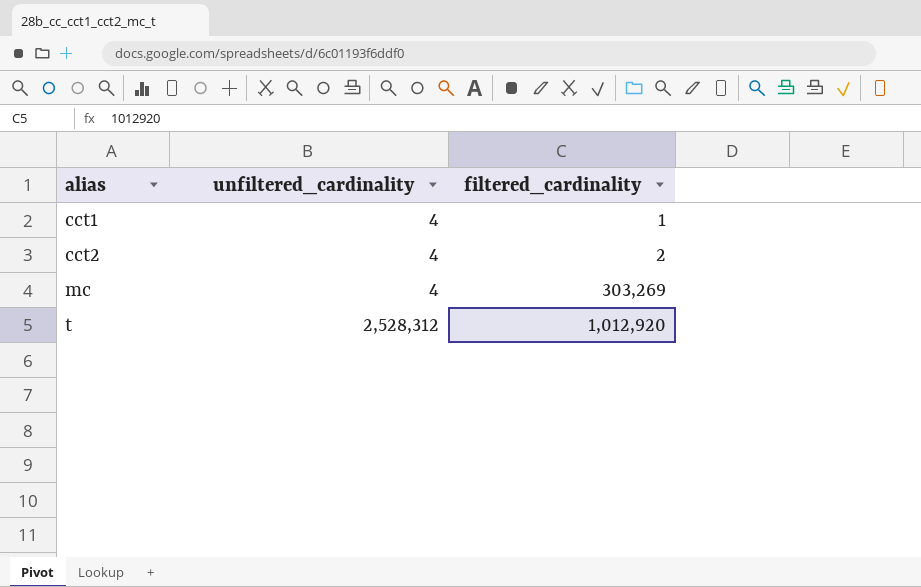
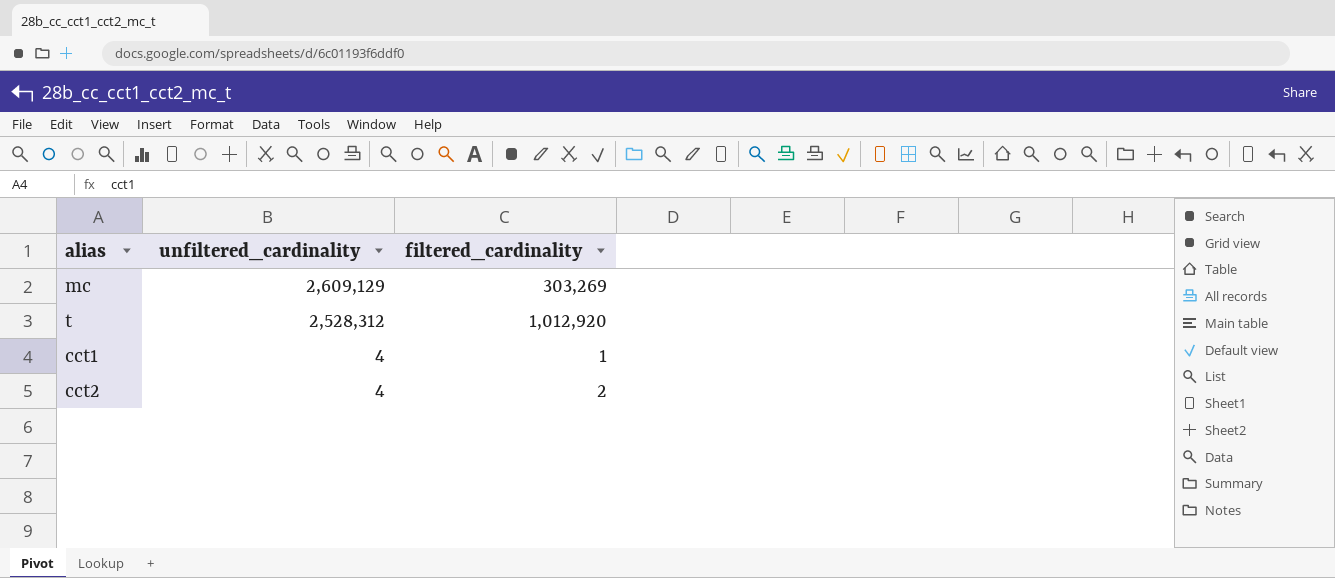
row order: alias ascending -> unfiltered_cardinality descending
mc | unfiltered_cardinality: 4 -> 2,609,129

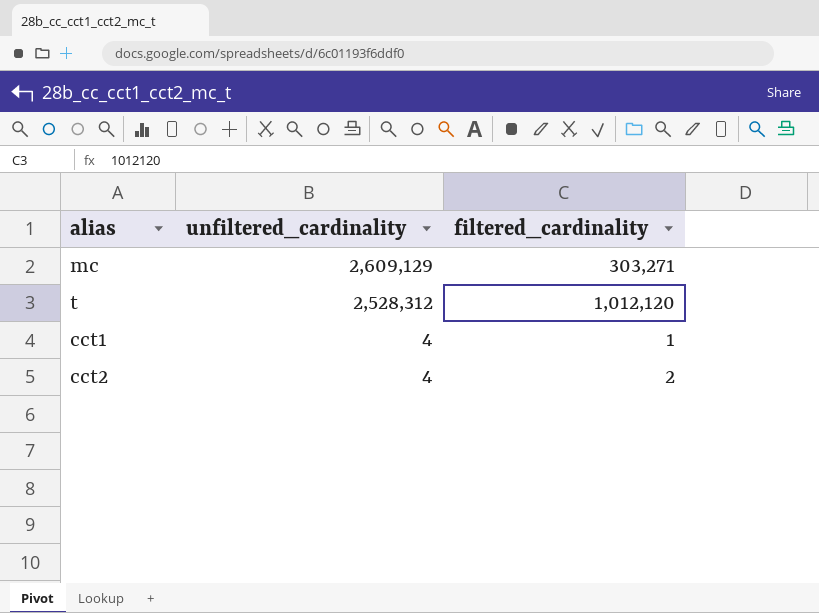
mc | filtered_cardinality: 303,269 -> 303,271
t | filtered_cardinality: 1,012,920 -> 1,012,120

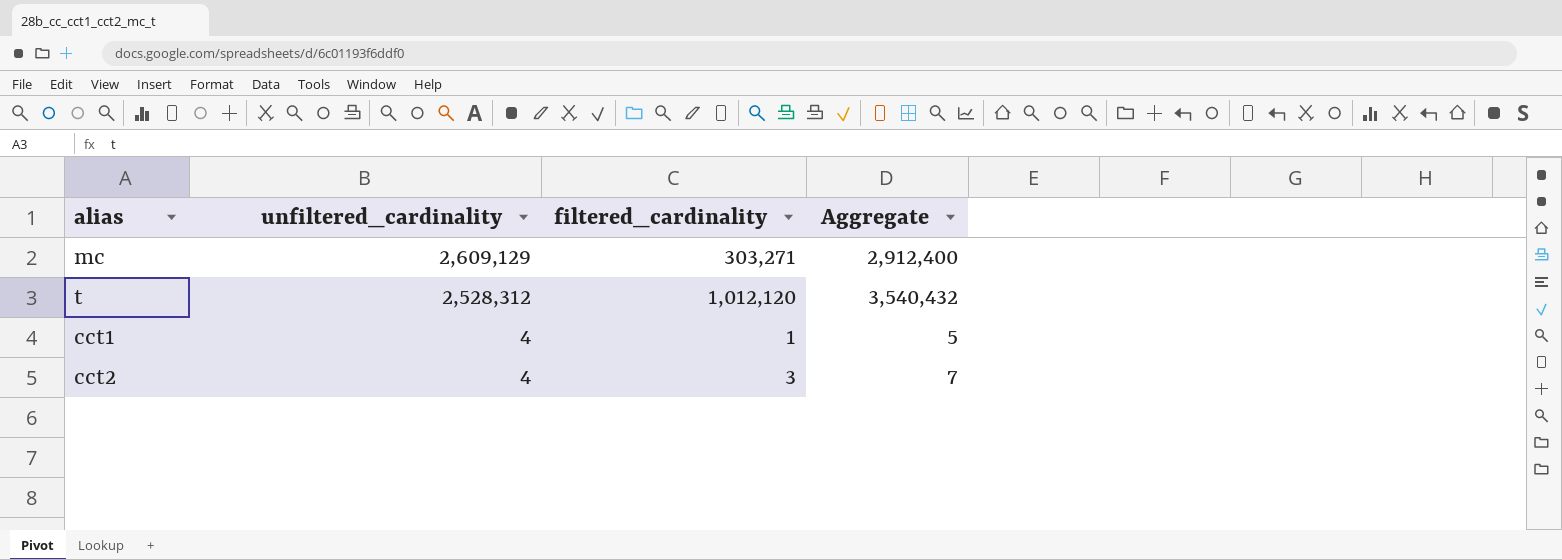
column Aggregate | formula: none -> [unfiltered_cardinality] + [filtered_cardinality]
cct2 | filtered_cardinality: 2 -> 3

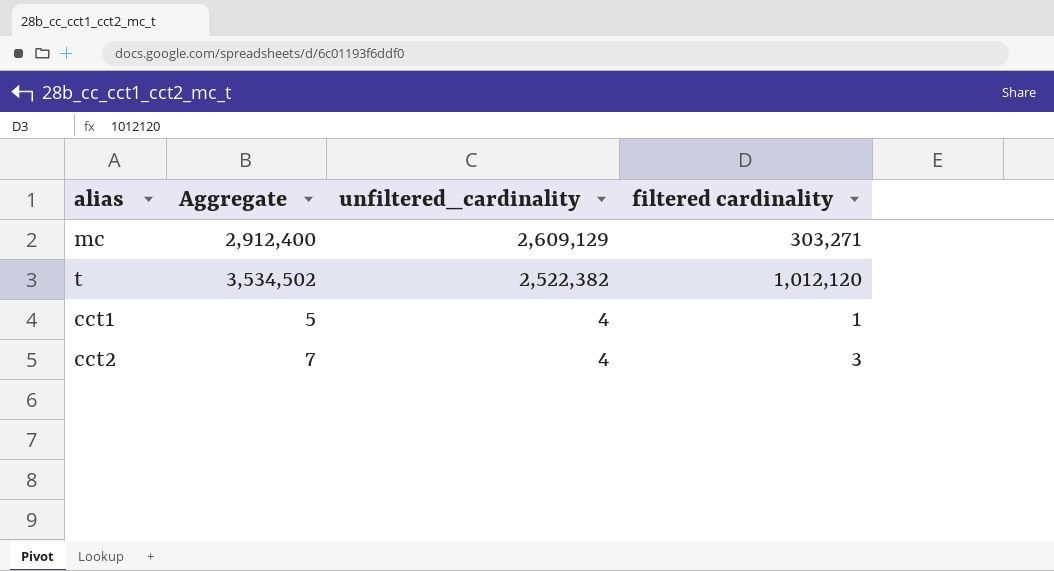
column Aggregate | position: 4 -> 2
column name: filtered_cardinality -> filtered cardinality
t | Aggregate: 3,540,432 -> 3,534,502
t | unfiltered_cardinality: 2,528,312 -> 2,522,382

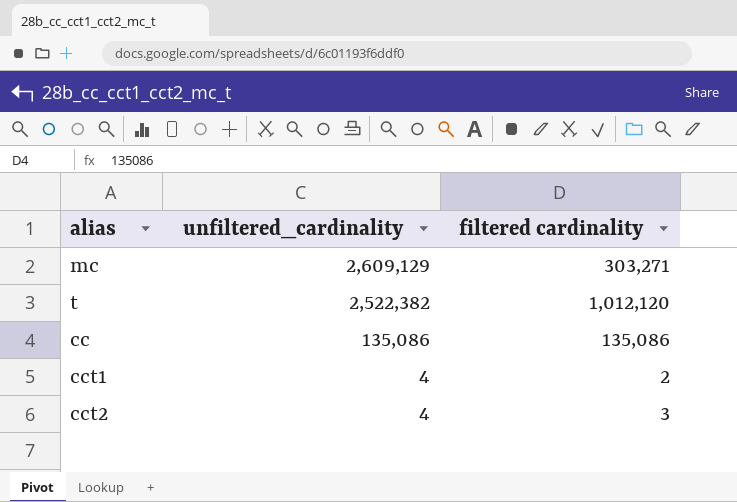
column Aggregate | formula: [unfiltered_cardinality] + [filtered cardinality] -> none
row cc: none -> 135,086 | 135,086
cct1 | filtered cardinality: 1 -> 2

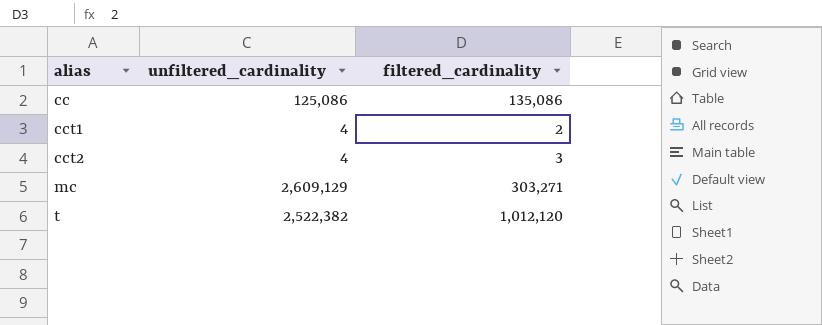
row order: unfiltered_cardinality descending -> alias ascending
column name: filtered cardinality -> filtered_cardinality
cc | unfiltered_cardinality: 135,086 -> 125,086

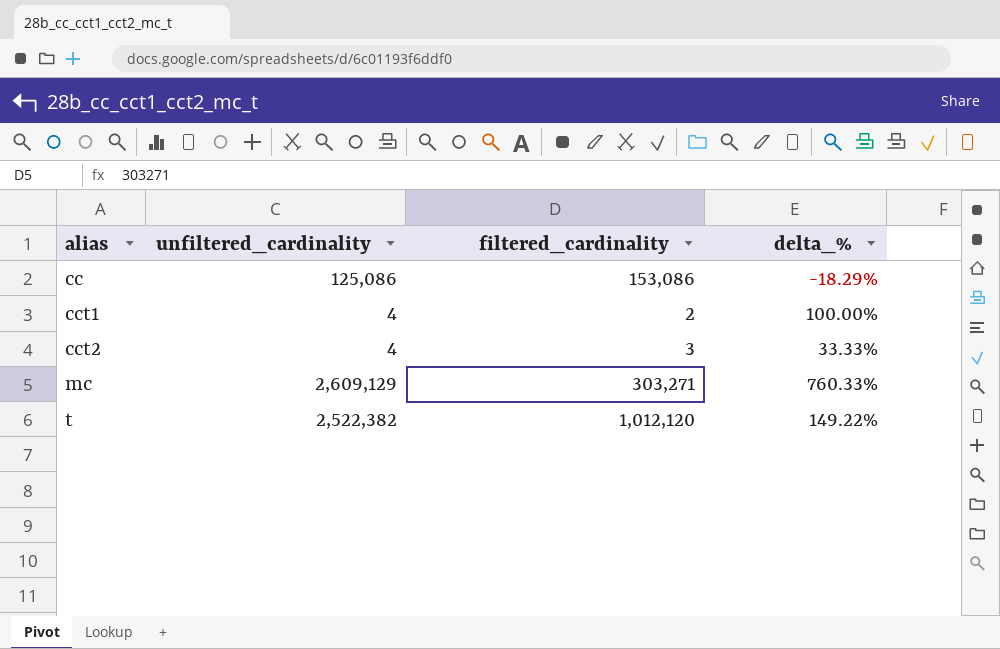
column delta_% | formula: none -> ([unfiltered_cardinality] - [filtered_cardinality]) / [filtered_cardinality]
cc | filtered_cardinality: 135,086 -> 153,086

